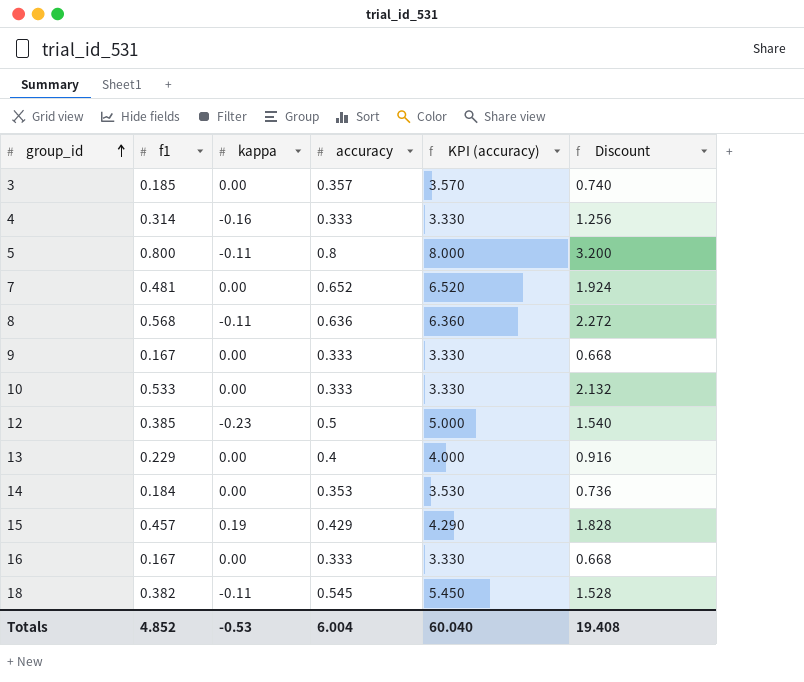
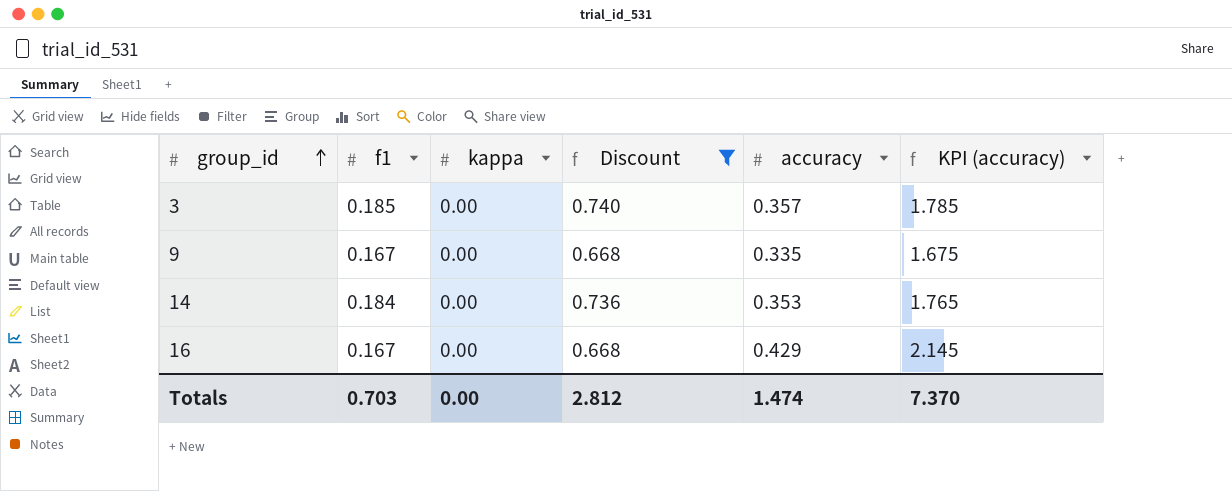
filter: none -> Discount <= 0.740
column Discount | position: 6 -> 4
column KPI (accuracy) | formula: [accuracy] * 10 -> [accuracy] * 5
9 | accuracy: 0.333 -> 0.335
16 | accuracy: 0.333 -> 0.429
Totals | f1: 4.852 -> 0.703
Totals | kappa: -0.53 -> 0.00
Totals | Discount: 19.408 -> 2.812
Totals | accuracy: 6.004 -> 1.474
Totals | KPI (accuracy): 60.040 -> 7.370

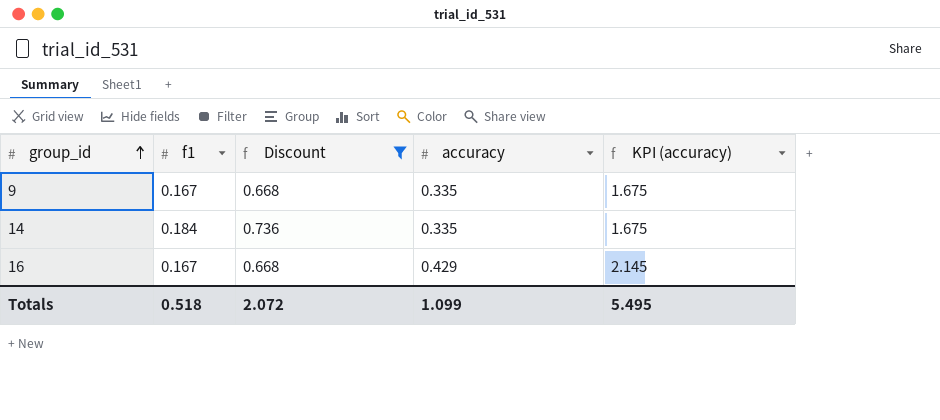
column kappa | position: 3 -> none
row 3: 0.185 | 0.00 | 0.740 | 0.357 | 1.785 -> none
14 | accuracy: 0.353 -> 0.335
14 | KPI (accuracy): 1.765 -> 1.675
Totals | f1: 0.703 -> 0.518
Totals | Discount: 2.812 -> 2.072
Totals | accuracy: 1.474 -> 1.099
Totals | KPI (accuracy): 7.370 -> 5.495

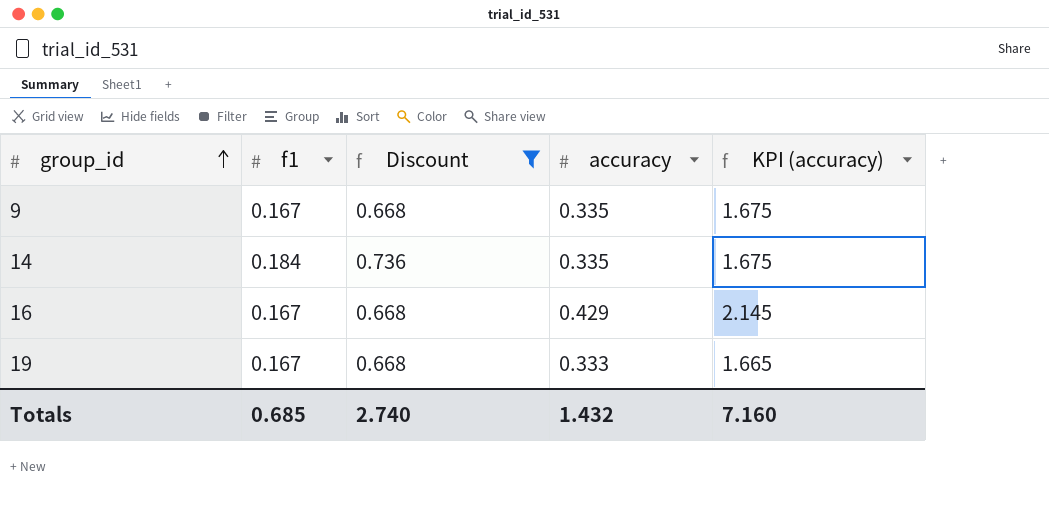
row 19: none -> 0.167 | 0.668 | 0.333 | 1.665
Totals | f1: 0.518 -> 0.685
Totals | Discount: 2.072 -> 2.740
Totals | accuracy: 1.099 -> 1.432
Totals | KPI (accuracy): 5.495 -> 7.160

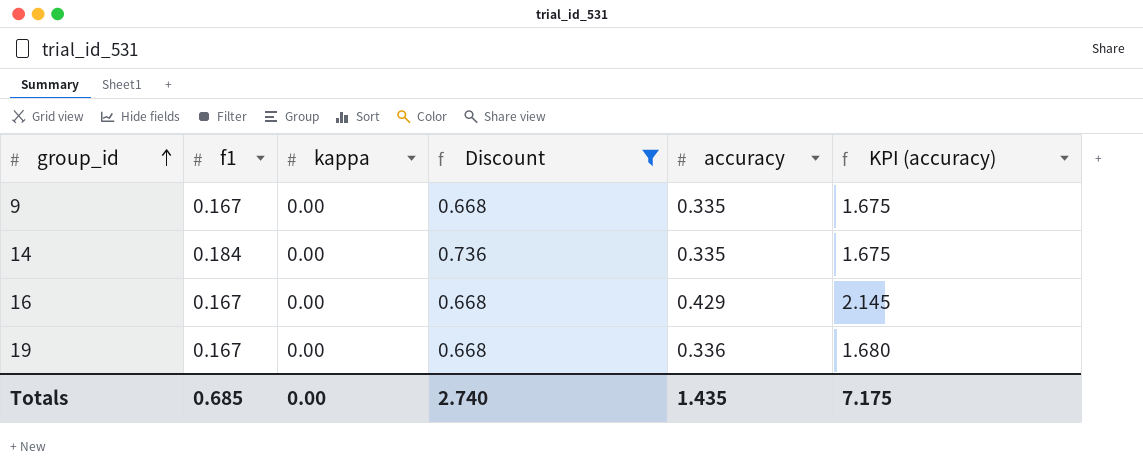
column kappa | position: none -> 3
19 | accuracy: 0.333 -> 0.336
19 | KPI (accuracy): 1.665 -> 1.680
Totals | accuracy: 1.432 -> 1.435
Totals | KPI (accuracy): 7.160 -> 7.175

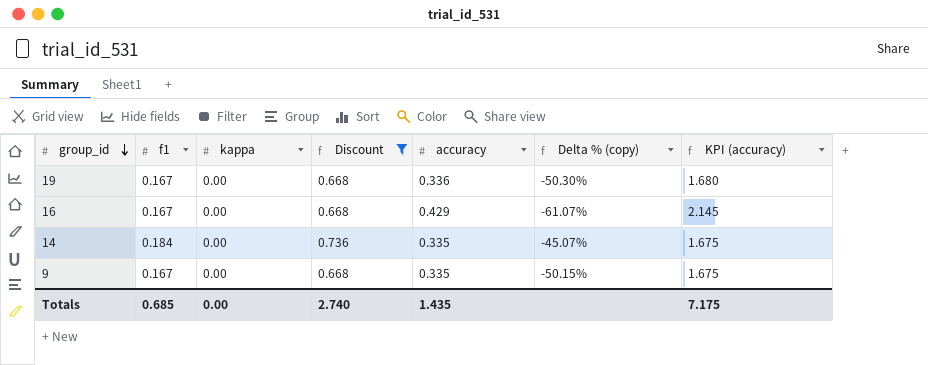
row order: group_id ascending -> group_id descending
column Delta % (copy) | formula: none -> ([f1] - [accuracy]) / [accuracy]

